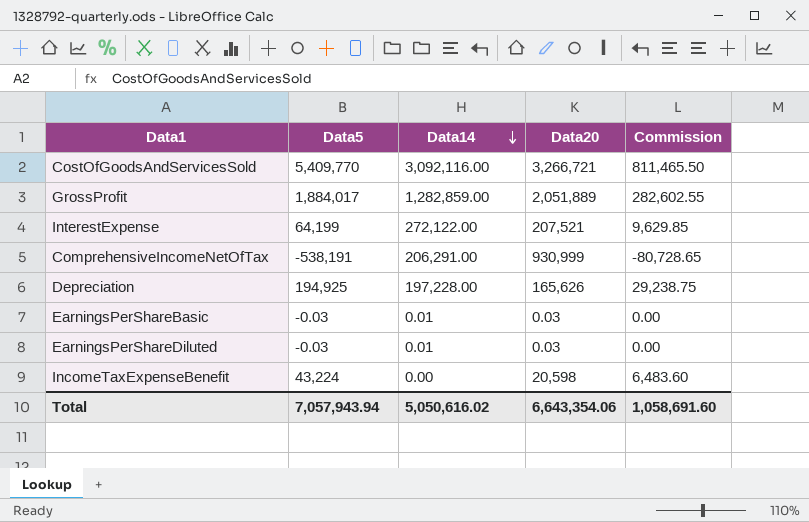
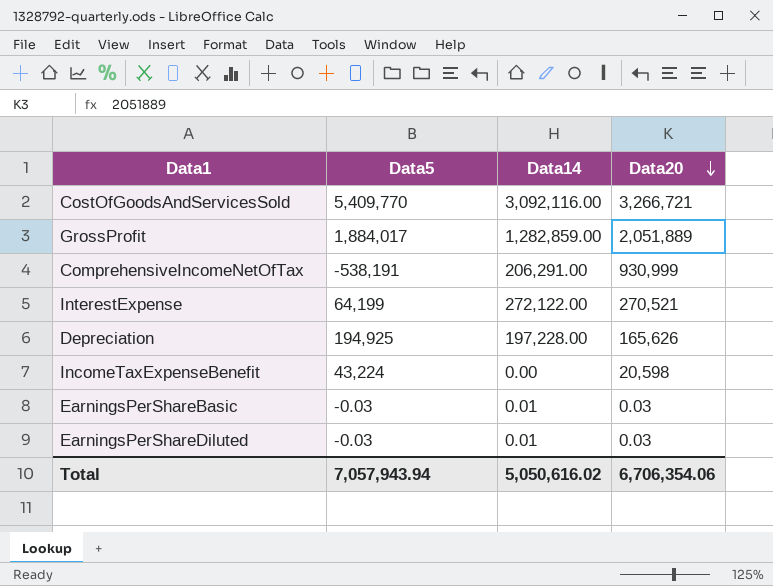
row order: Data14 descending -> Data20 descending
column Commission | formula: [Data5] * 0.15 -> none
InterestExpense | Data20: 207,521 -> 270,521
Total | Data20: 6,643,354.06 -> 6,706,354.06

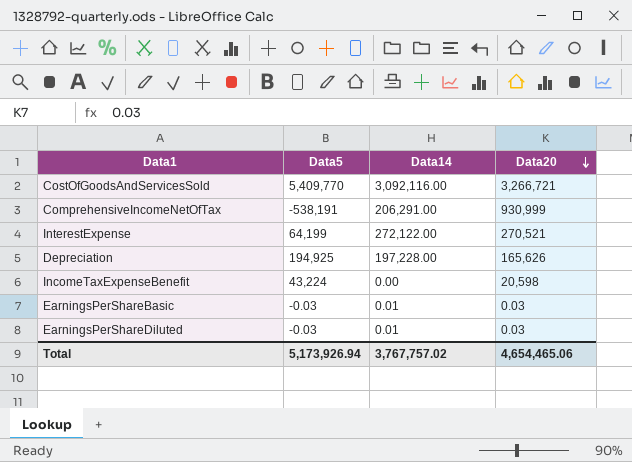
row GrossProfit: 1,884,017 | 1,282,859.00 | 2,051,889 -> none
Total | Data5: 7,057,943.94 -> 5,173,926.94
Total | Data14: 5,050,616.02 -> 3,767,757.02
Total | Data20: 6,706,354.06 -> 4,654,465.06

